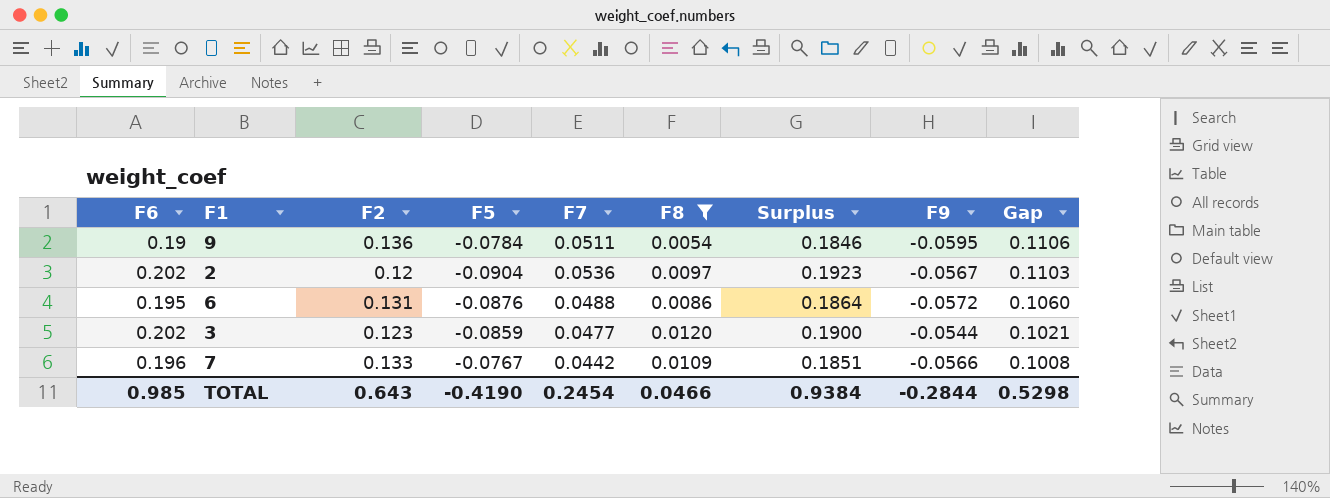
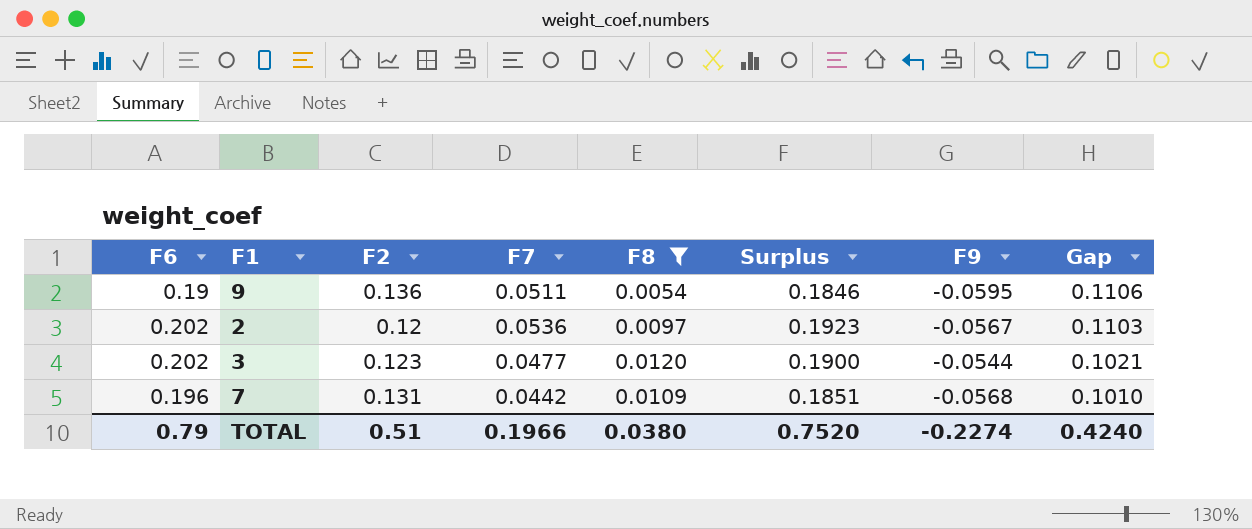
column F5 | position: 4 -> none
row 6: 0.195 | 0.131 | -0.0876 | 0.0488 | 0.0086 | 0.1864 | -0.0572 | 0.1060 -> none
7 | F2: 0.133 -> 0.131
7 | F9: -0.0566 -> -0.0568
7 | Gap: 0.1008 -> 0.1010
TOTAL | F6: 0.985 -> 0.79
TOTAL | F2: 0.643 -> 0.51
TOTAL | F7: 0.2454 -> 0.1966
TOTAL | F8: 0.0466 -> 0.0380
TOTAL | Surplus: 0.9384 -> 0.7520
TOTAL | F9: -0.2844 -> -0.2274
TOTAL | Gap: 0.5298 -> 0.4240

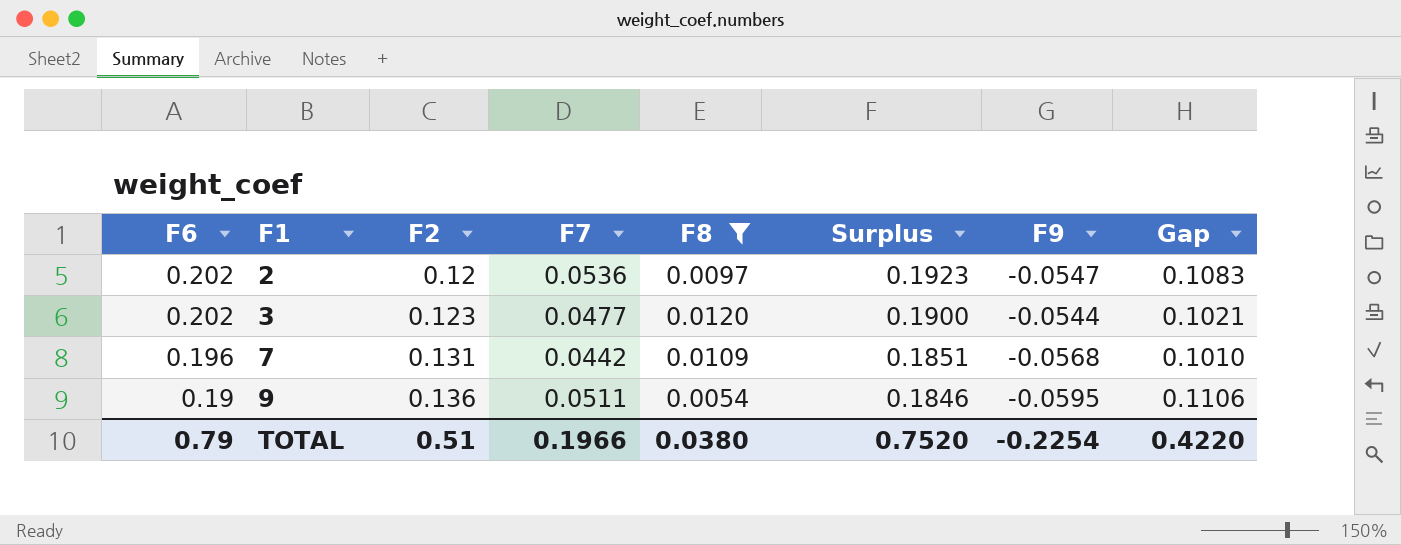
row order: Gap descending -> F6 descending
2 | F9: -0.0567 -> -0.0547
2 | Gap: 0.1103 -> 0.1083
TOTAL | F9: -0.2274 -> -0.2254
TOTAL | Gap: 0.4240 -> 0.4220

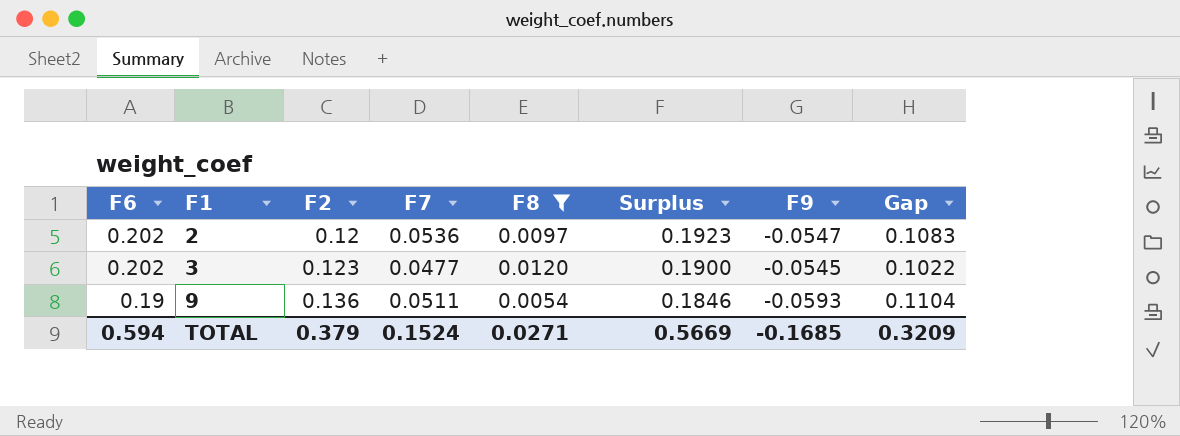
row 7: 0.196 | 0.131 | 0.0442 | 0.0109 | 0.1851 | -0.0568 | 0.1010 -> none
3 | F9: -0.0544 -> -0.0545
3 | Gap: 0.1021 -> 0.1022
9 | F9: -0.0595 -> -0.0593
9 | Gap: 0.1106 -> 0.1104
TOTAL | F6: 0.79 -> 0.594
TOTAL | F2: 0.51 -> 0.379
TOTAL | F7: 0.1966 -> 0.1524
TOTAL | F8: 0.0380 -> 0.0271
TOTAL | Surplus: 0.7520 -> 0.5669
TOTAL | F9: -0.2254 -> -0.1685
TOTAL | Gap: 0.4220 -> 0.3209

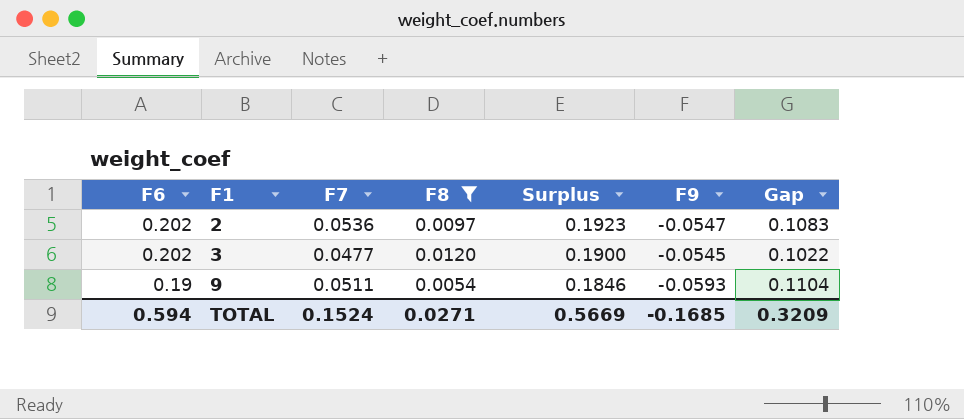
column F2 | position: 3 -> none

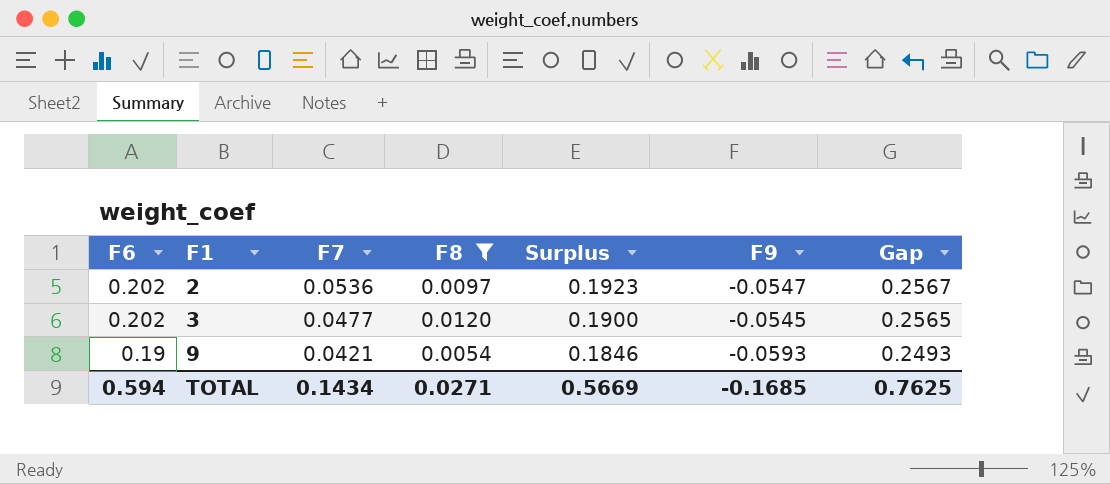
column Gap | formula: [F7] - [F9] -> [F6] - [F9]
9 | F7: 0.0511 -> 0.0421
TOTAL | F7: 0.1524 -> 0.1434
TOTAL | Gap: 0.3209 -> 0.7625

